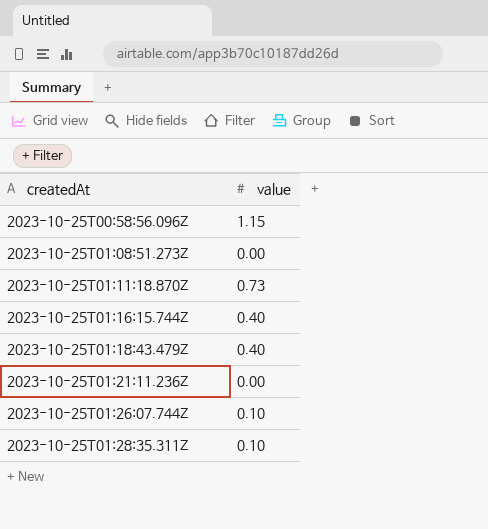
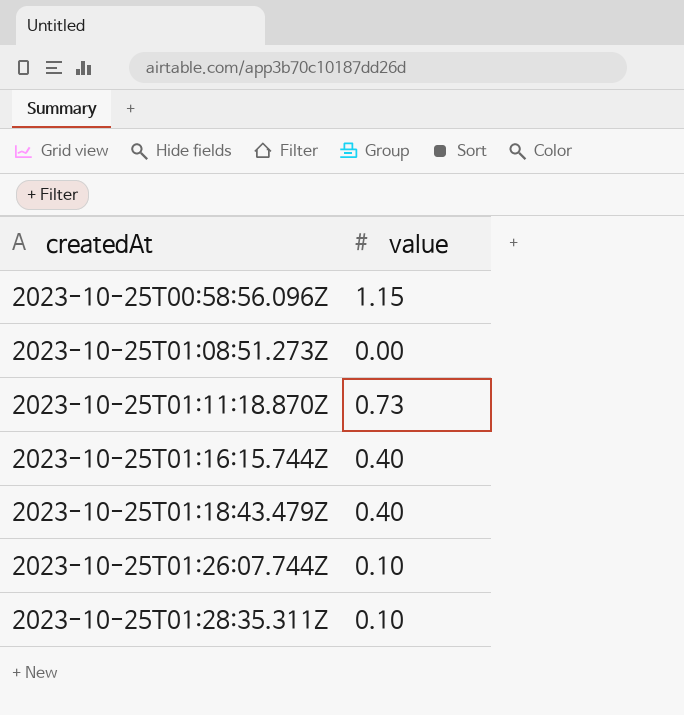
row 2023-10-25T01:21:11.236Z: 0.00 -> none

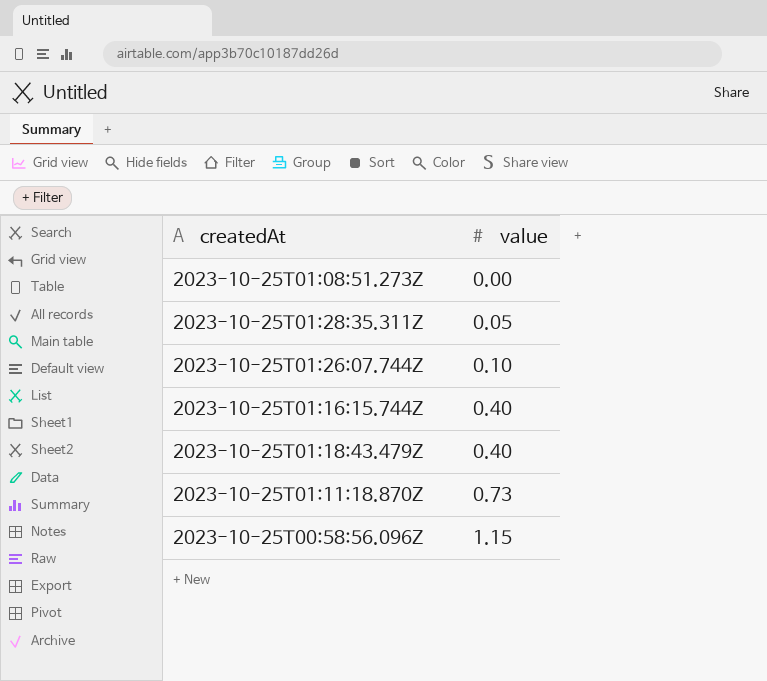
row order: createdAt ascending -> value ascending
2023-10-25T01:28:35.311Z | value: 0.10 -> 0.05

